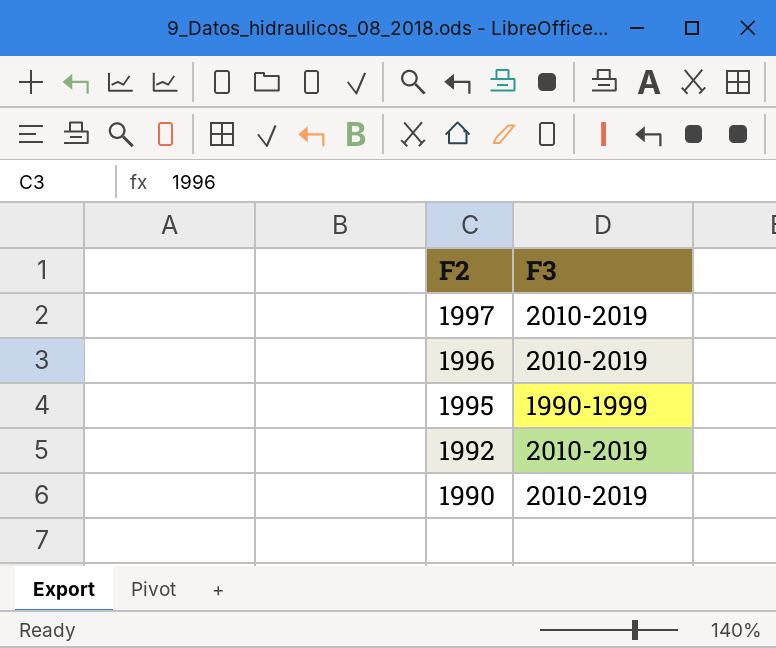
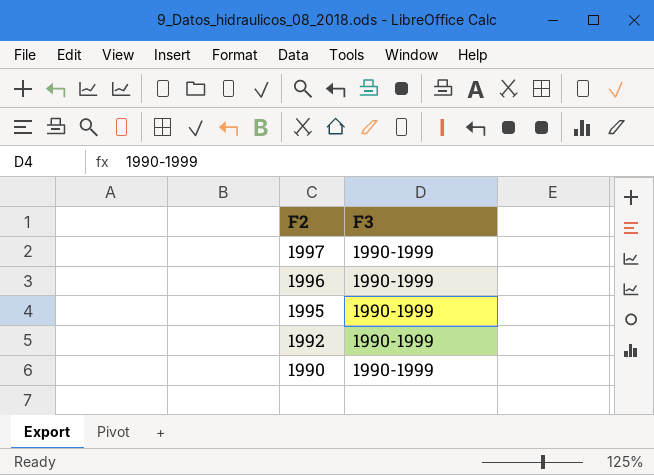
1997 | F3: 2010-2019 -> 1990-1999
1996 | F3: 2010-2019 -> 1990-1999
1992 | F3: 2010-2019 -> 1990-1999
1990 | F3: 2010-2019 -> 1990-1999

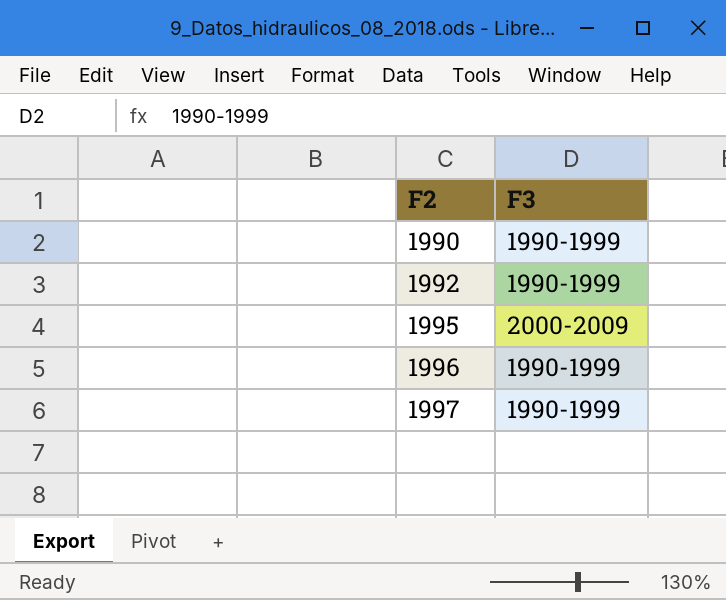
row order: F2 descending -> F2 ascending
1995 | F3: 1990-1999 -> 2000-2009

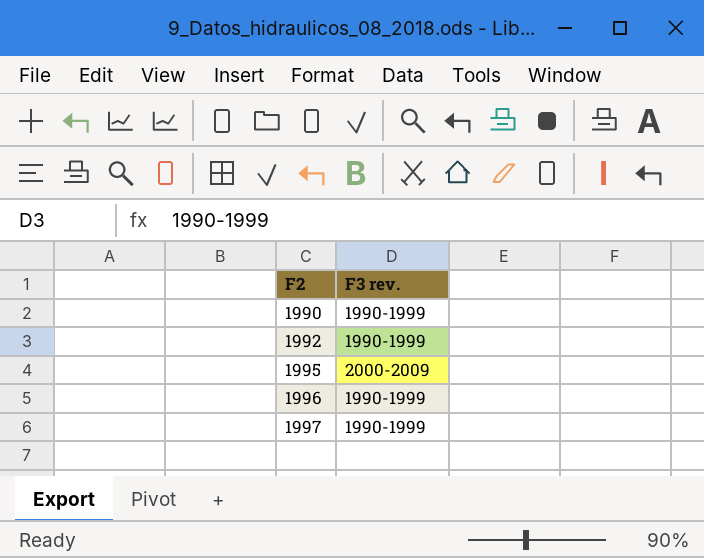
column name: F3 -> F3 rev.

